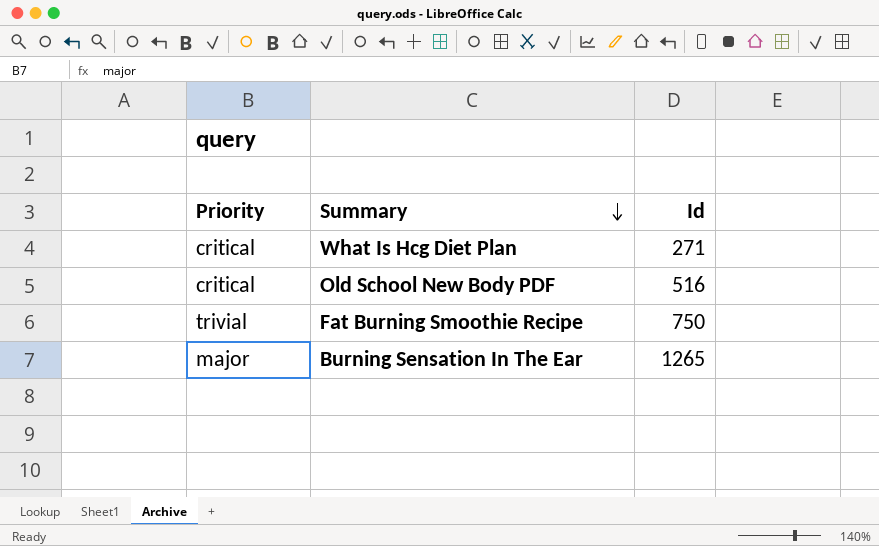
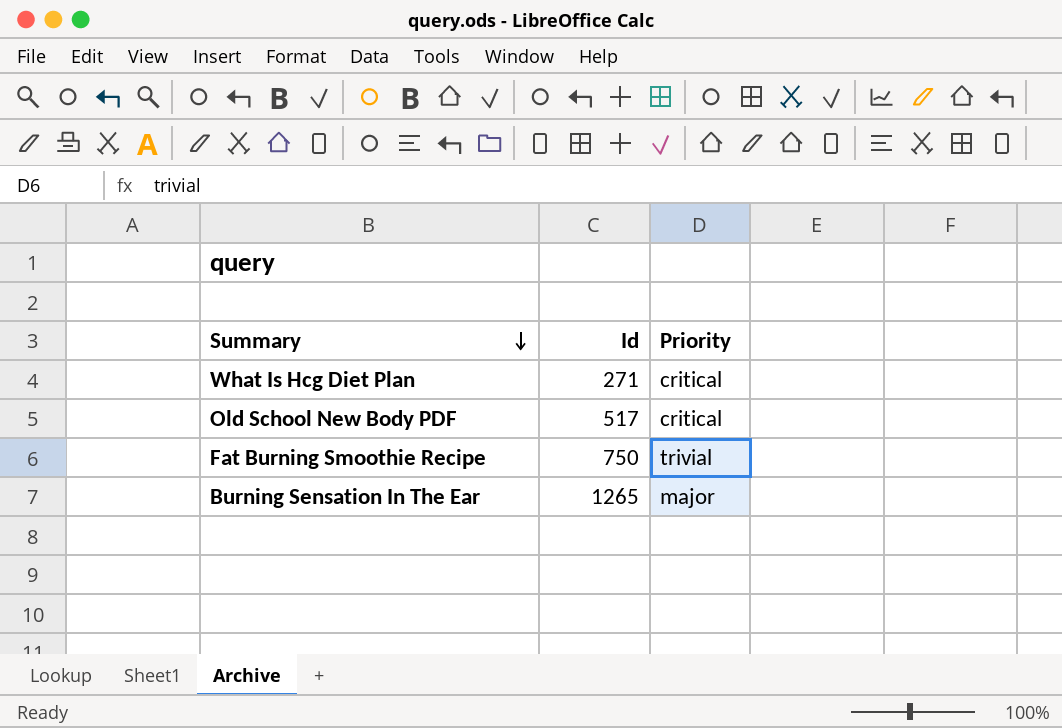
column Priority | position: 1 -> 3
Old School New Body PDF | Id: 516 -> 517

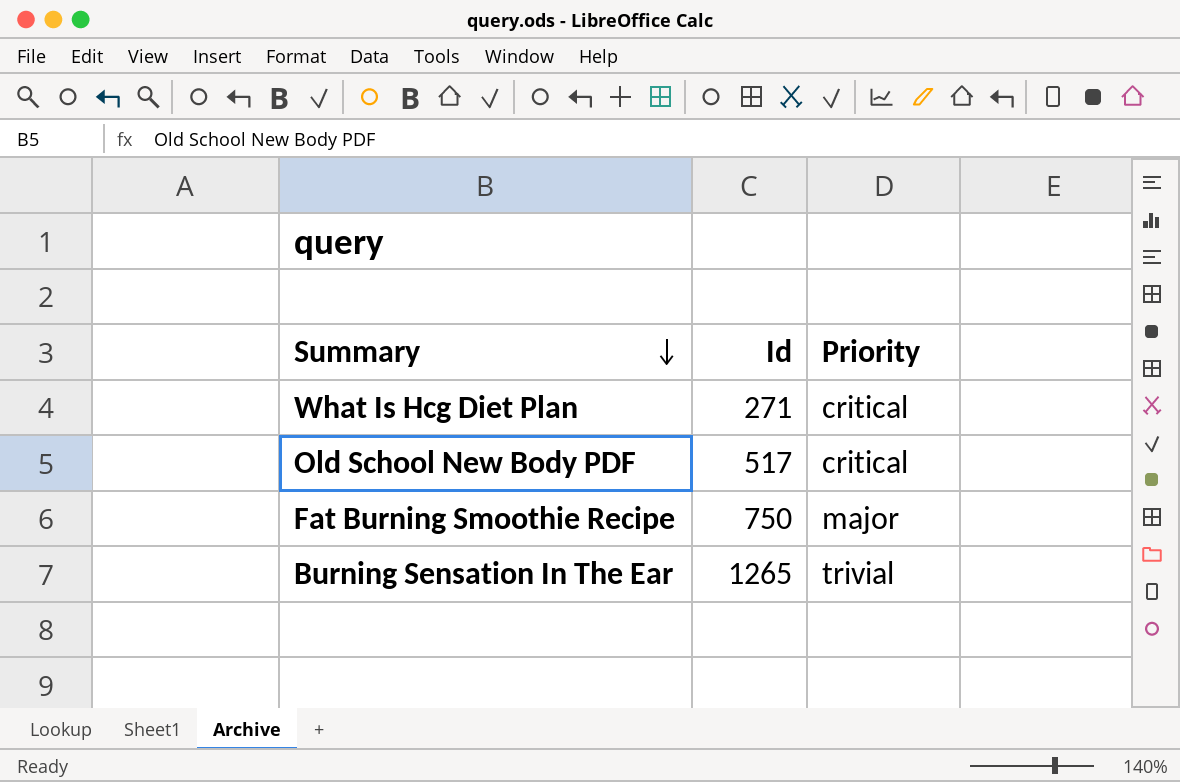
Fat Burning Smoothie Recipe | Priority: trivial -> major
Burning Sensation In The Ear | Priority: major -> trivial

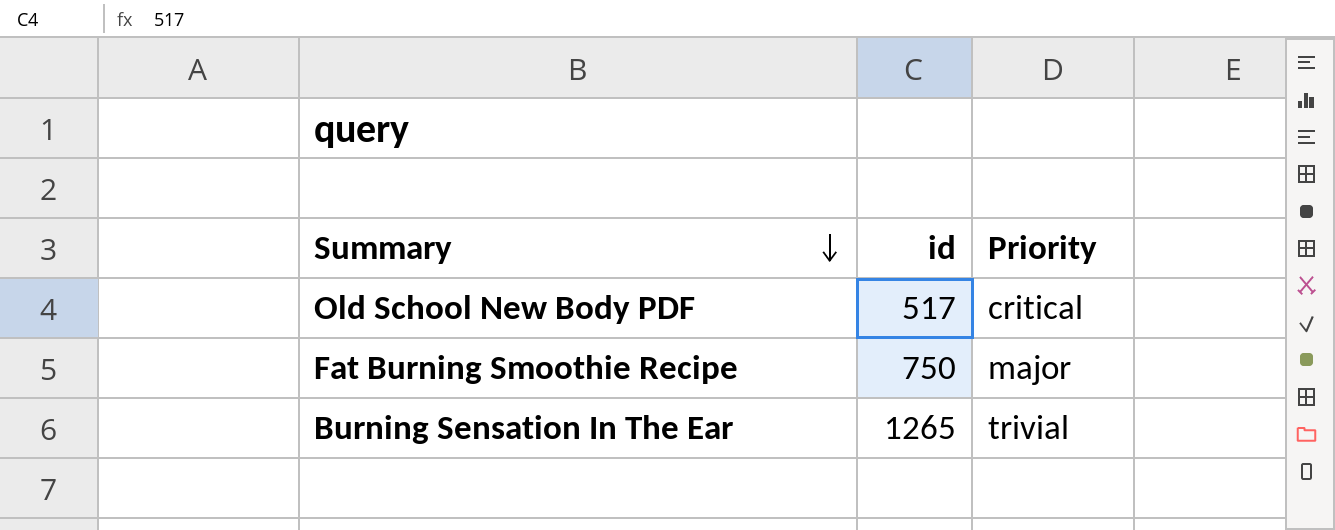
column name: Id -> id
row What Is Hcg Diet Plan: 271 | critical -> none

